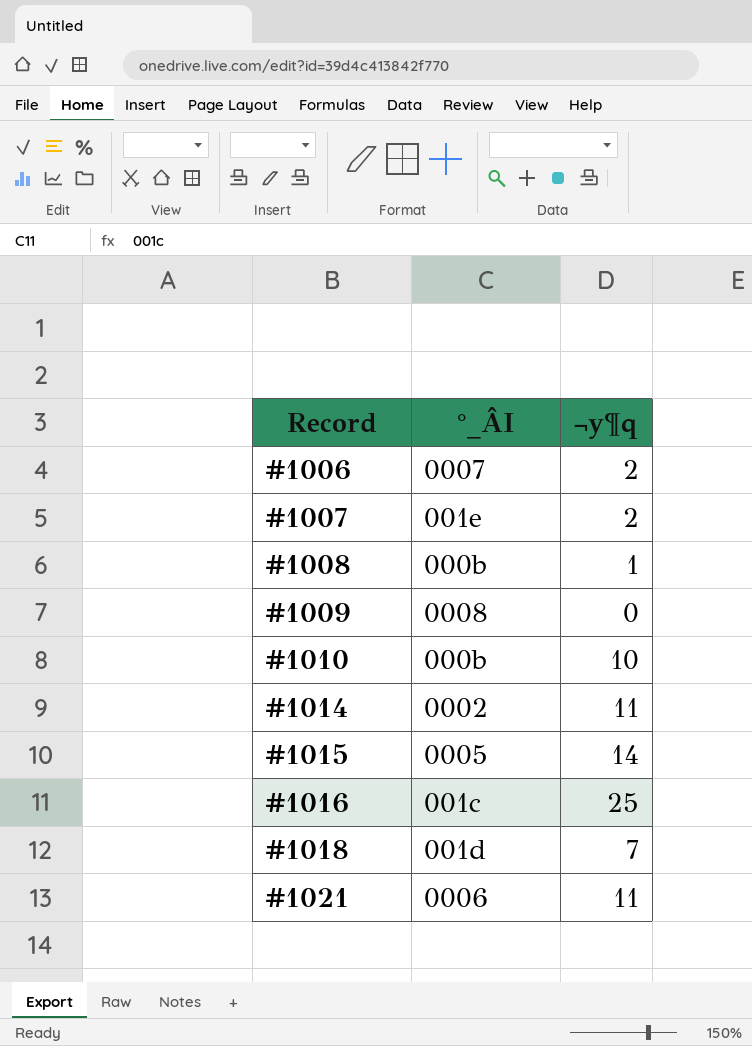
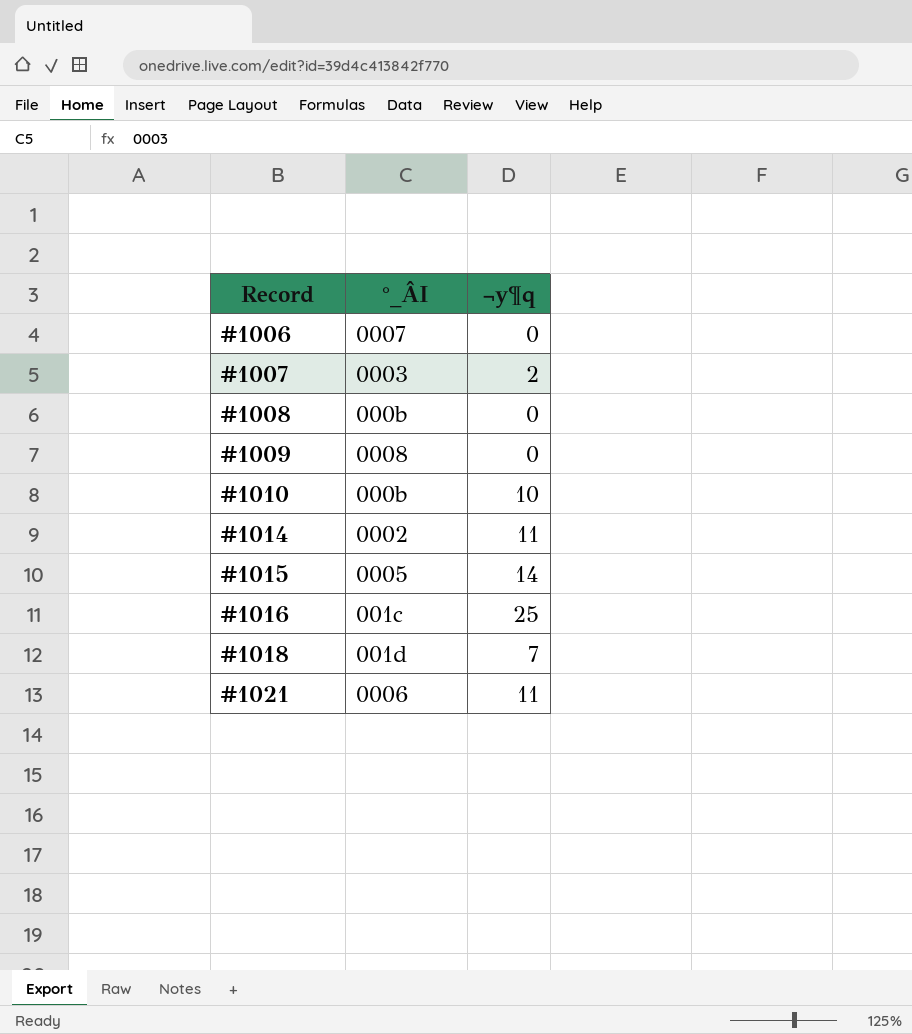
#1006 | ¬y¶q: 2 -> 0
#1007 | °_ÂI: 001e -> 0003
#1008 | ¬y¶q: 1 -> 0

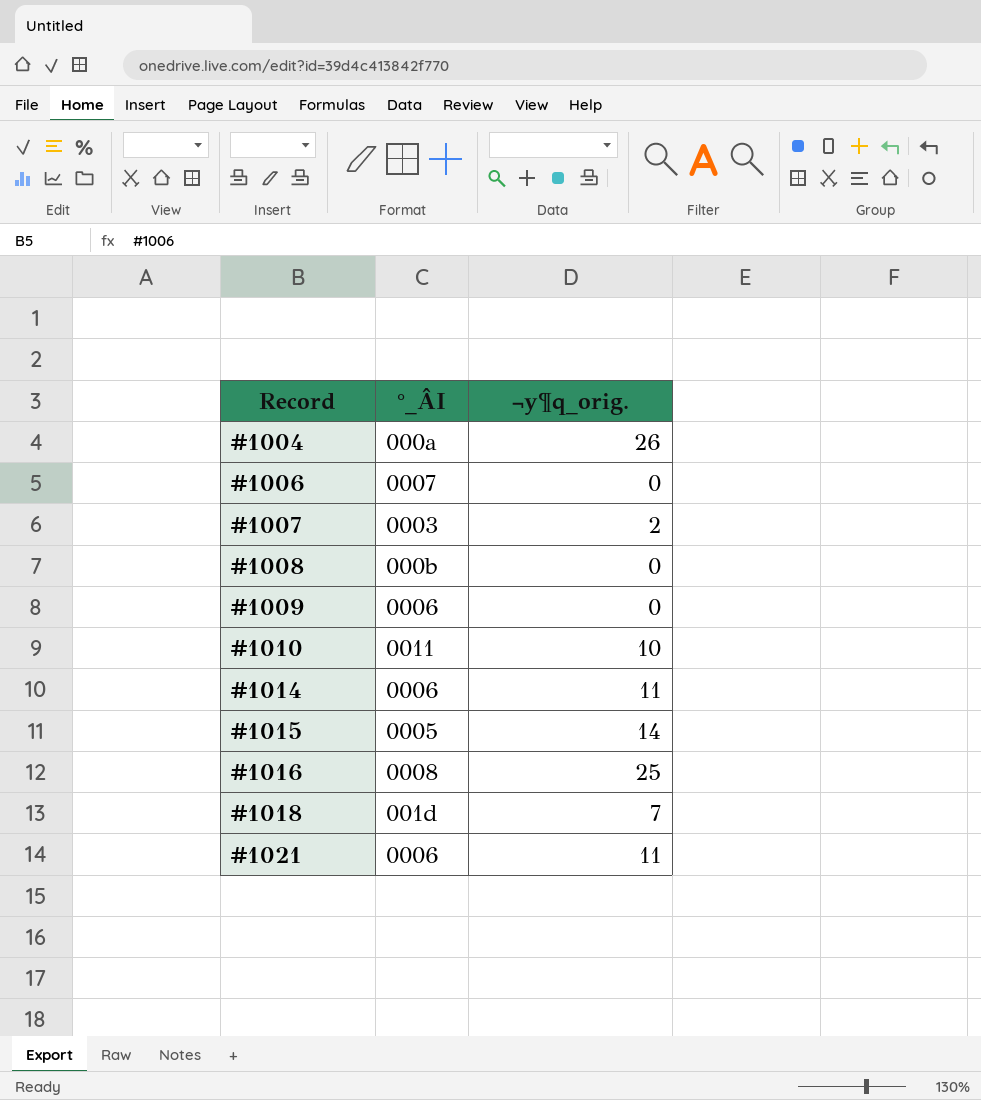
column name: ¬y¶q -> ¬y¶q_orig.
row #1004: none -> 000a | 26
#1009 | °_ÂI: 0008 -> 0006
#1010 | °_ÂI: 000b -> 0011
#1014 | °_ÂI: 0002 -> 0006
#1016 | °_ÂI: 001c -> 0008

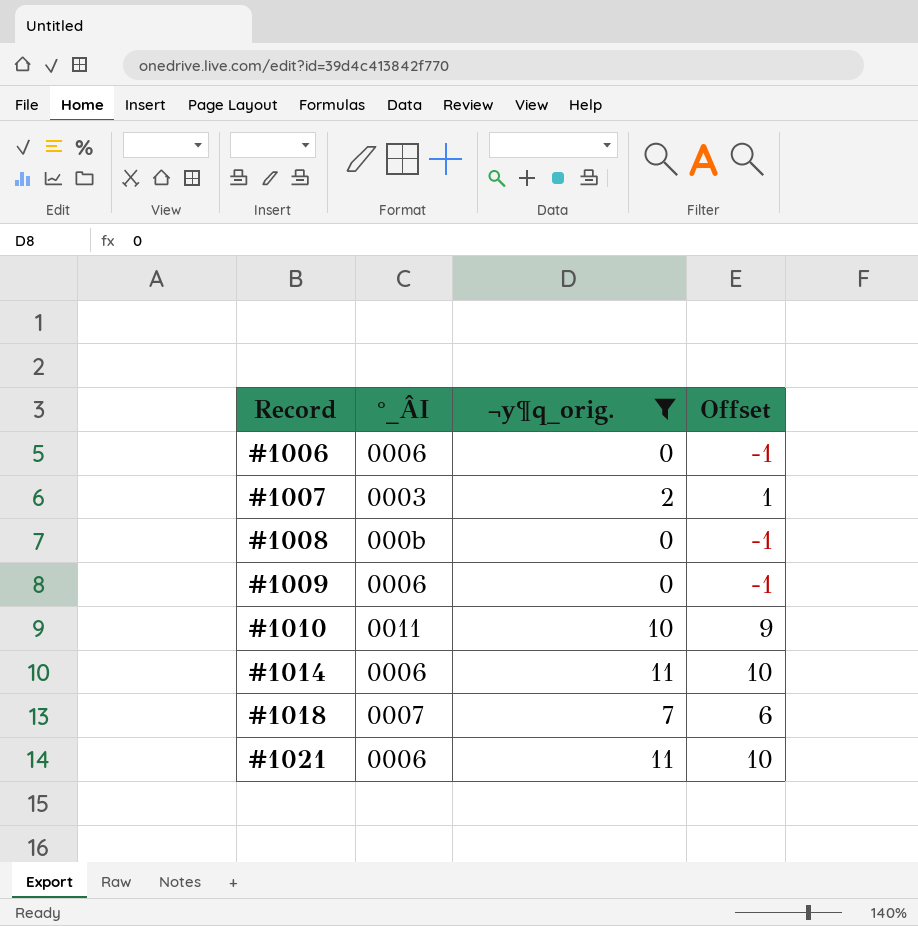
filter: none -> ¬y¶q_orig. <= 11
column Offset | formula: none -> [¬y¶q_orig.] - 1
#1006 | °_ÂI: 0007 -> 0006
#1018 | °_ÂI: 001d -> 0007

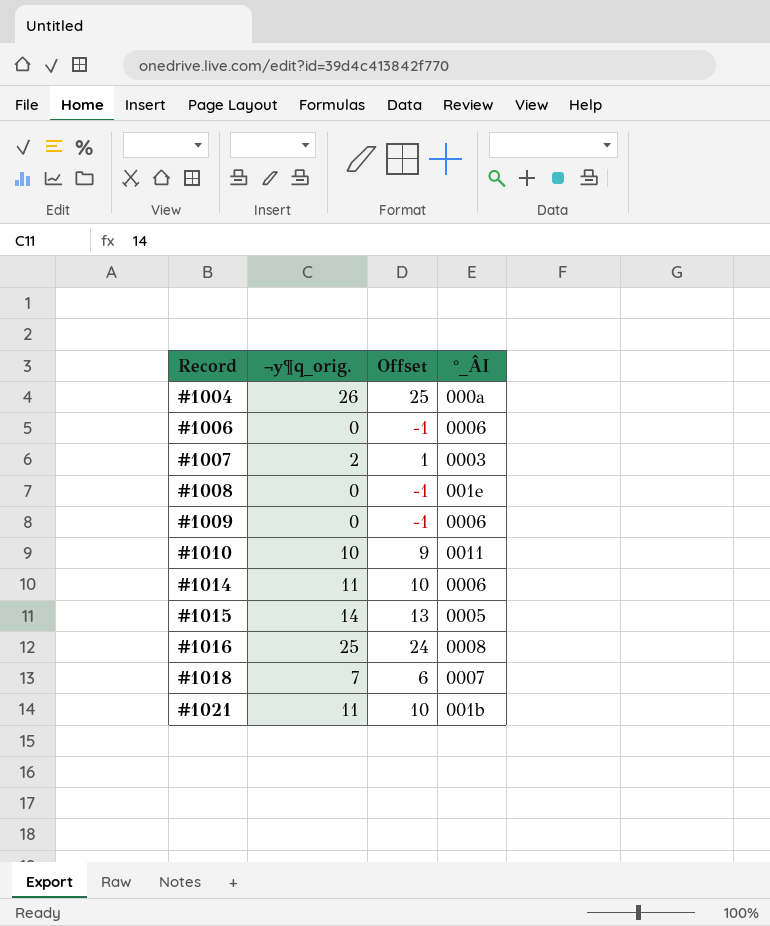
filter: ¬y¶q_orig. <= 11 -> none
column °_ÂI | position: 2 -> 4
#1008 | °_ÂI: 000b -> 001e
#1021 | °_ÂI: 0006 -> 001b

